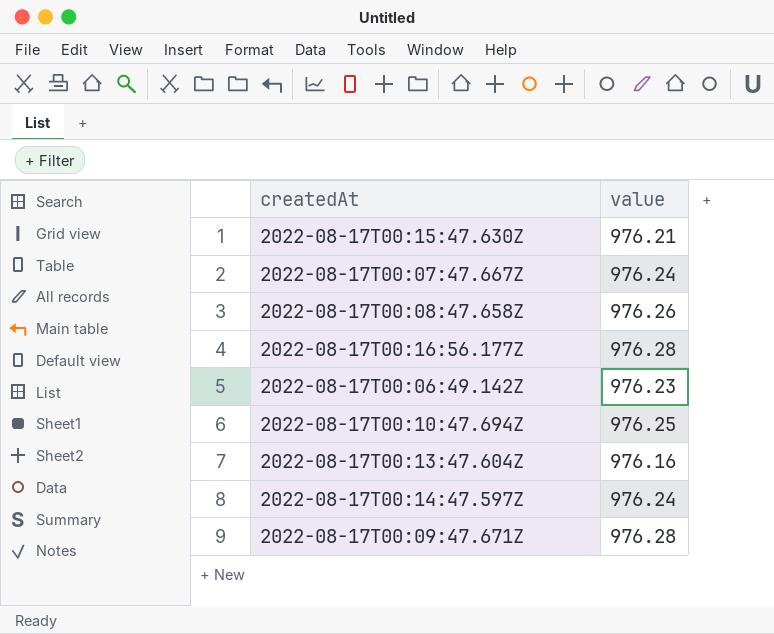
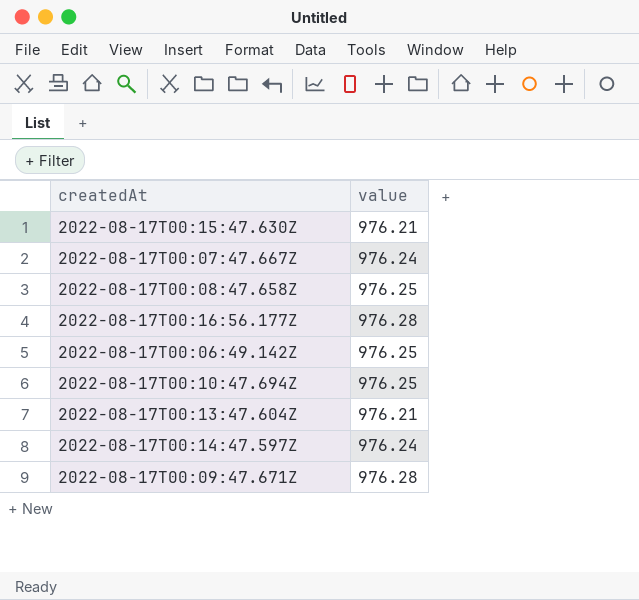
2022-08-17T00:08:47.658Z | value: 976.26 -> 976.25
2022-08-17T00:06:49.142Z | value: 976.23 -> 976.25
2022-08-17T00:13:47.604Z | value: 976.16 -> 976.21

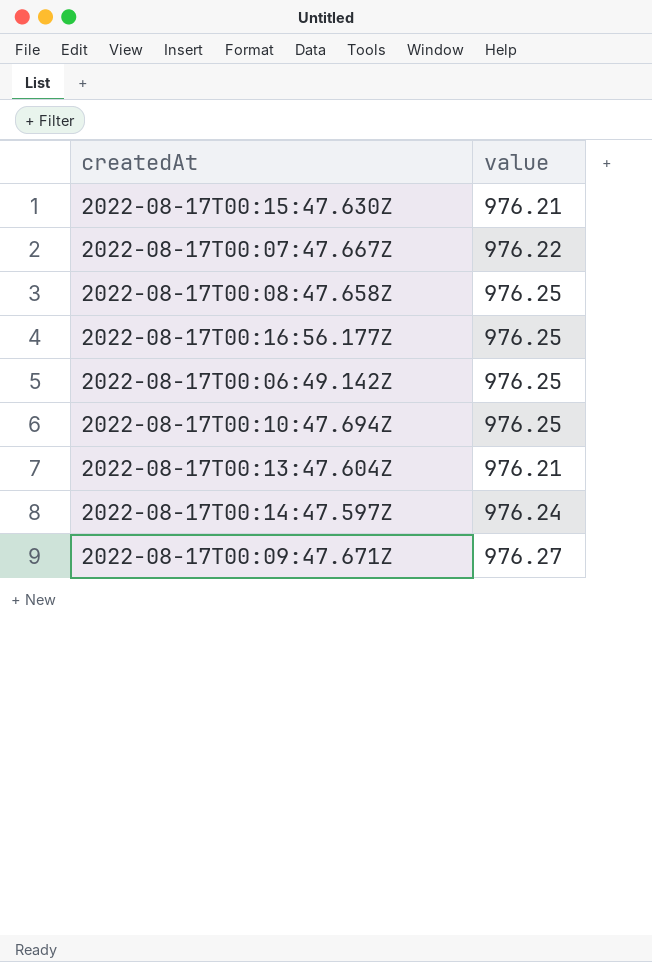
2022-08-17T00:07:47.667Z | value: 976.24 -> 976.22
2022-08-17T00:16:56.177Z | value: 976.28 -> 976.25
2022-08-17T00:09:47.671Z | value: 976.28 -> 976.27

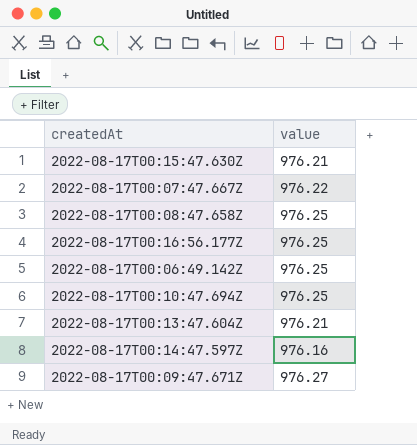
2022-08-17T00:14:47.597Z | value: 976.24 -> 976.16

